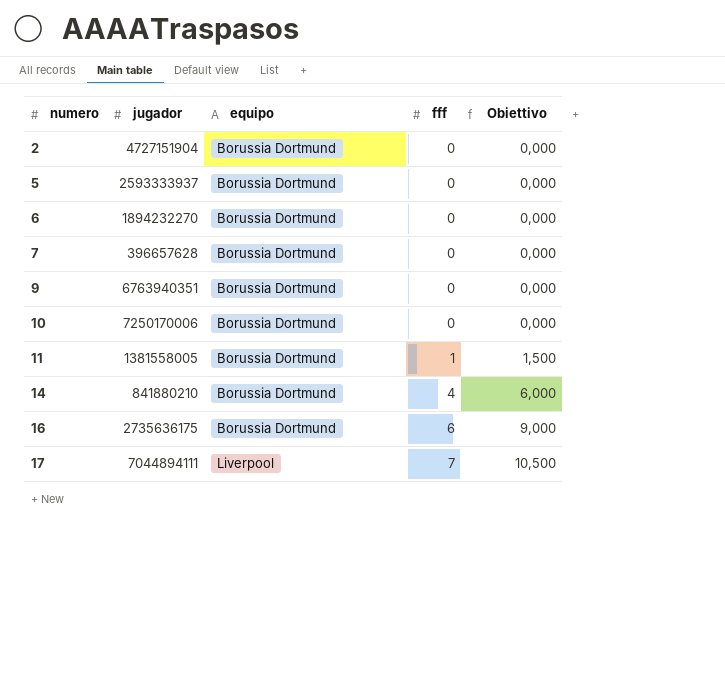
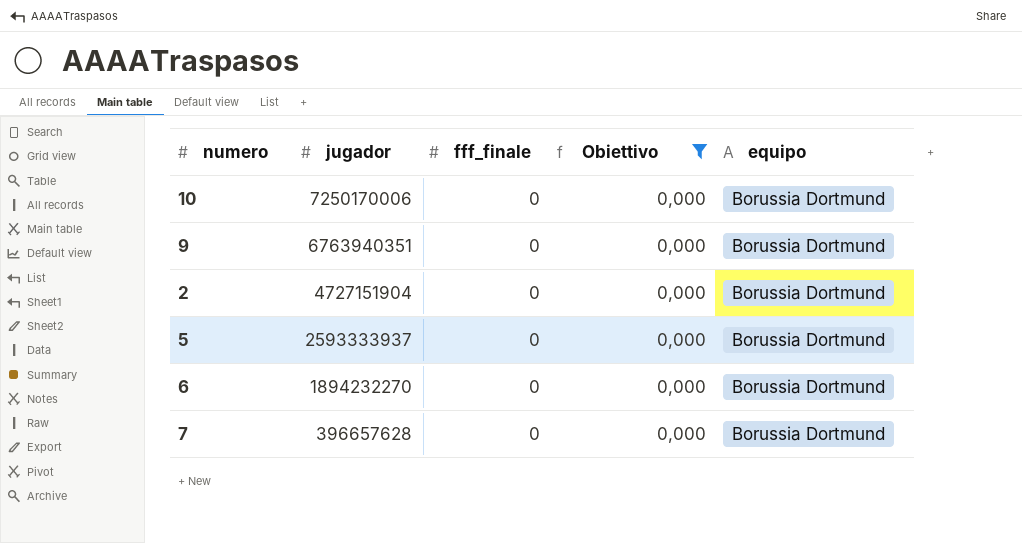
filter: none -> Obiettivo = 0,000
row order: numero ascending -> jugador descending
column name: fff -> fff_finale
column equipo | position: 3 -> 5

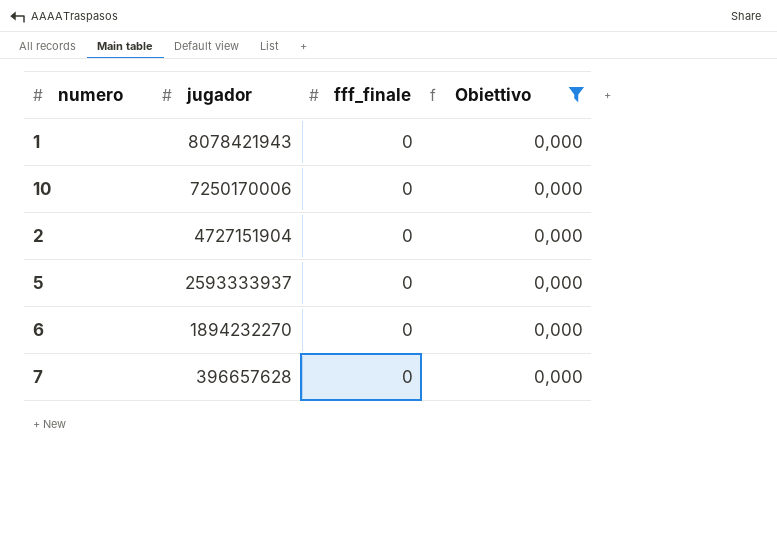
column equipo | position: 5 -> none
row 9: 6763940351 | 0 | 0,000 | Borussia Dortmund -> none
row 1: none -> 8078421943 | 0 | 0,000

